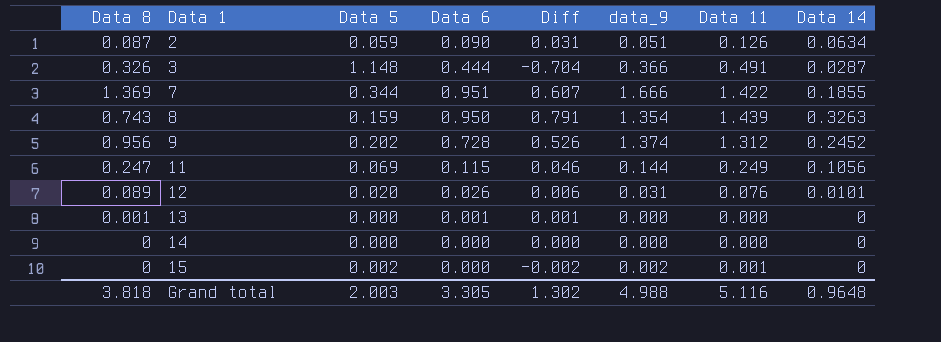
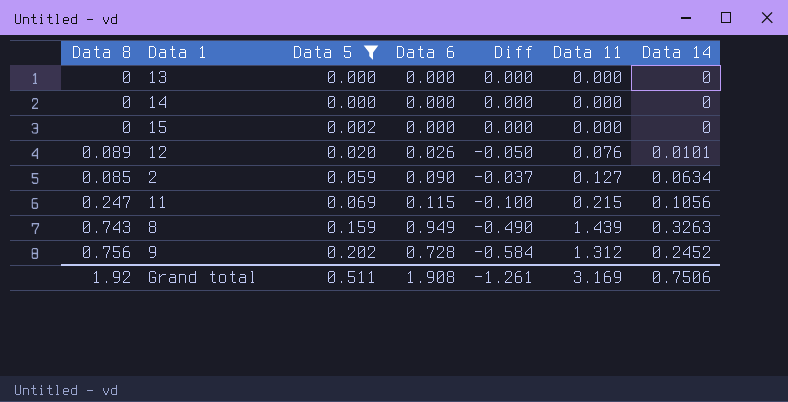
filter: none -> Data 5 <= 0.202
row order: Data 1 ascending -> Data 5 ascending
column data_9 | position: 6 -> none
column Diff | formula: [Data 6] - [Data 5] -> [Data 6] - [Data 11]
13 | Data 8: 0.001 -> 0
13 | Data 6: 0.001 -> 0.000
15 | Data 11: 0.001 -> 0.000
2 | Data 8: 0.087 -> 0.085
2 | Data 11: 0.126 -> 0.127
11 | Data 11: 0.249 -> 0.215
8 | Data 6: 0.950 -> 0.949
9 | Data 8: 0.956 -> 0.756
Grand total | Data 8: 3.818 -> 1.92
Grand total | Data 5: 2.003 -> 0.511
Grand total | Data 6: 3.305 -> 1.908
Grand total | Diff: 1.302 -> -1.261
Grand total | Data 11: 5.116 -> 3.169
Grand total | Data 14: 0.9648 -> 0.7506

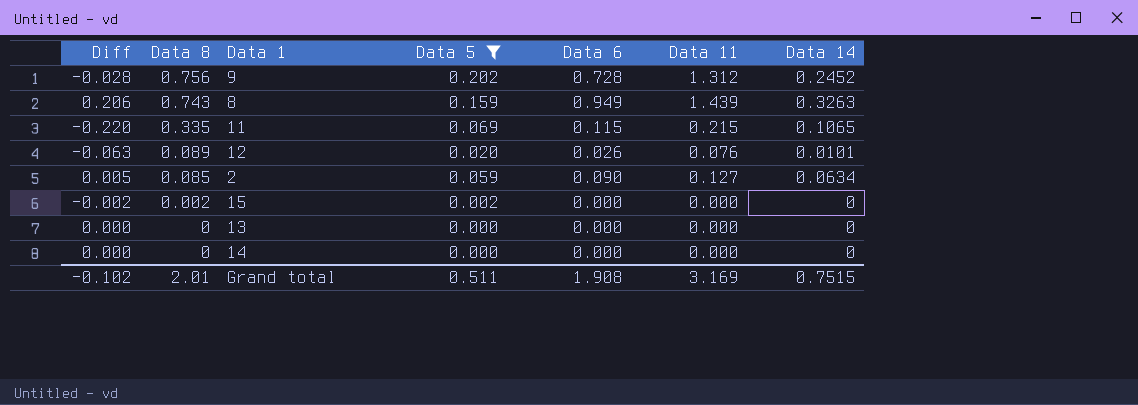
row order: Data 5 ascending -> Data 8 descending
column Diff | formula: [Data 6] - [Data 11] -> [Data 6] - [Data 8]
column Diff | position: 5 -> 1
11 | Data 8: 0.247 -> 0.335
11 | Data 14: 0.1056 -> 0.1065
15 | Data 8: 0 -> 0.002
Grand total | Diff: -1.261 -> -0.102
Grand total | Data 8: 1.92 -> 2.01
Grand total | Data 14: 0.7506 -> 0.7515

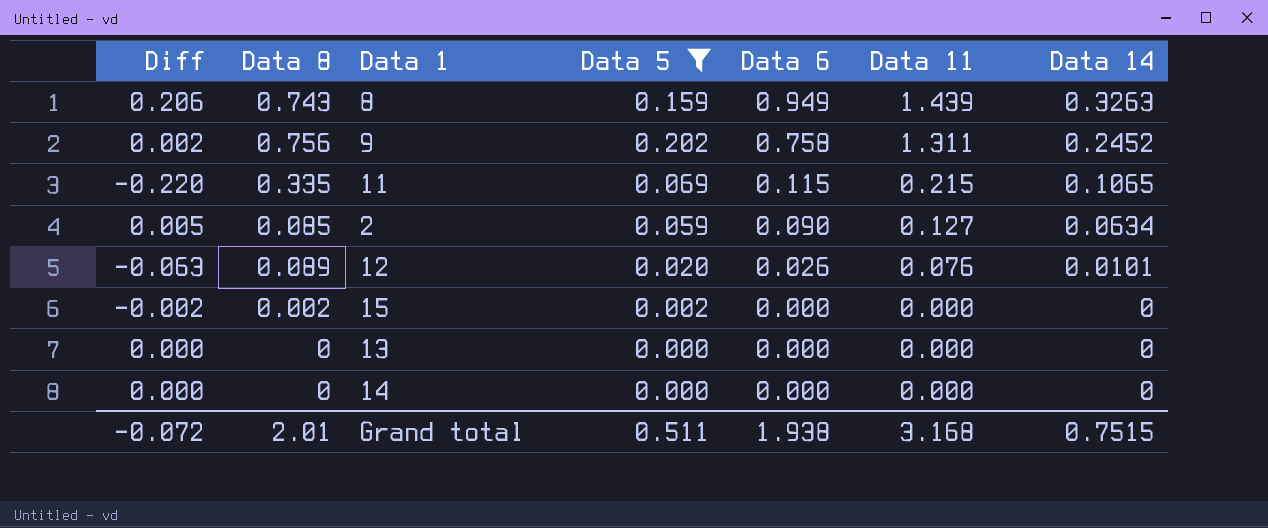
row order: Data 8 descending -> Data 6 descending
9 | Diff: -0.028 -> 0.002
9 | Data 6: 0.728 -> 0.758
9 | Data 11: 1.312 -> 1.311
Grand total | Diff: -0.102 -> -0.072
Grand total | Data 6: 1.908 -> 1.938
Grand total | Data 11: 3.169 -> 3.168

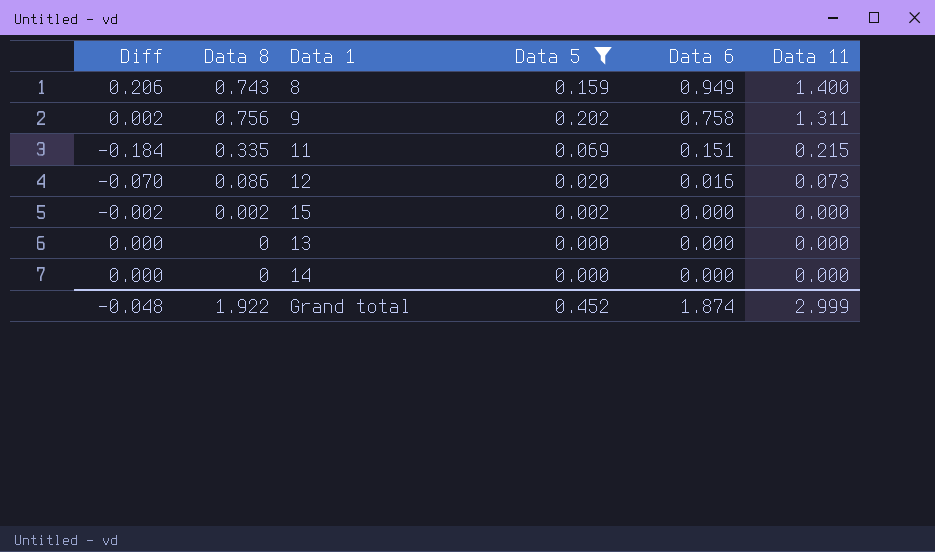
column Data 14 | position: 7 -> none
row 2: 0.005 | 0.085 | 0.059 | 0.090 | 0.127 | 0.0634 -> none
8 | Data 11: 1.439 -> 1.400
11 | Diff: -0.220 -> -0.184
11 | Data 6: 0.115 -> 0.151
12 | Diff: -0.063 -> -0.070
12 | Data 8: 0.089 -> 0.086
12 | Data 6: 0.026 -> 0.016
12 | Data 11: 0.076 -> 0.073
Grand total | Diff: -0.072 -> -0.048
Grand total | Data 8: 2.01 -> 1.922
Grand total | Data 5: 0.511 -> 0.452
Grand total | Data 6: 1.938 -> 1.874
Grand total | Data 11: 3.168 -> 2.999

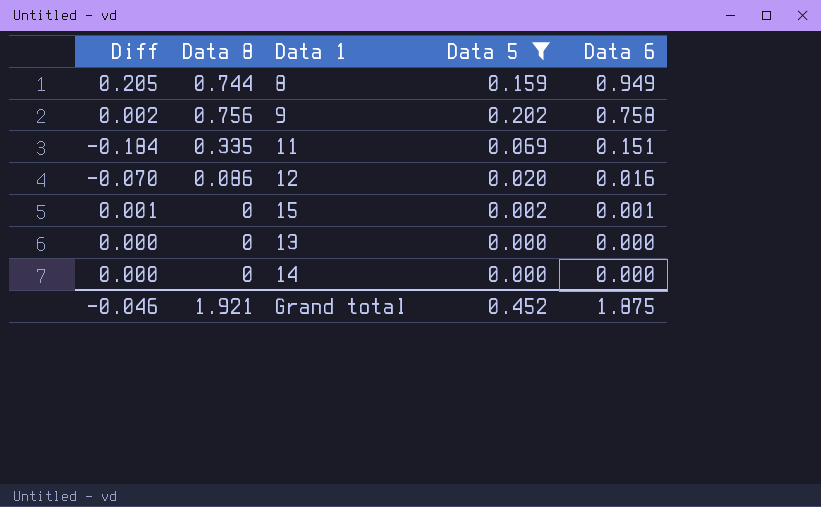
column Data 11 | position: 6 -> none
8 | Diff: 0.206 -> 0.205
8 | Data 8: 0.743 -> 0.744
15 | Diff: -0.002 -> 0.001
15 | Data 8: 0.002 -> 0
15 | Data 6: 0.000 -> 0.001
Grand total | Diff: -0.048 -> -0.046
Grand total | Data 8: 1.922 -> 1.921
Grand total | Data 6: 1.874 -> 1.875

